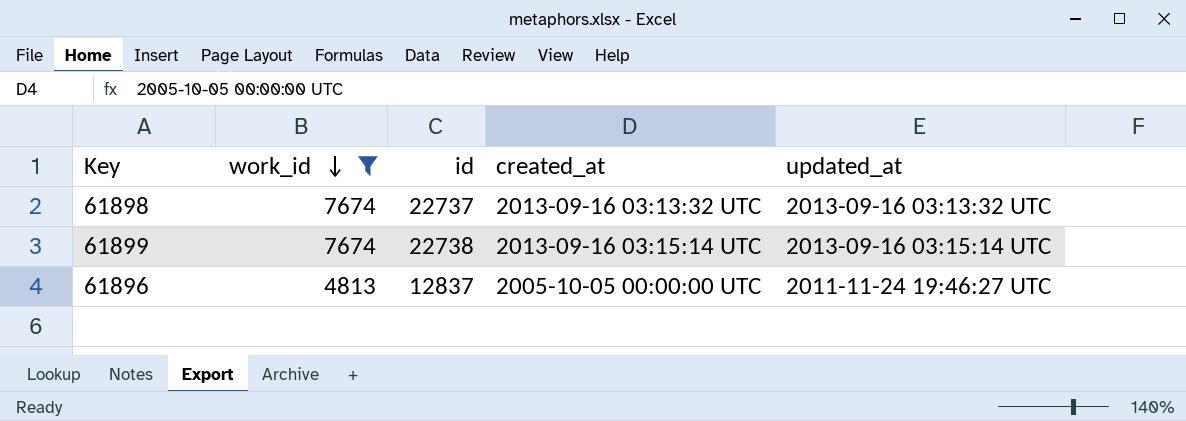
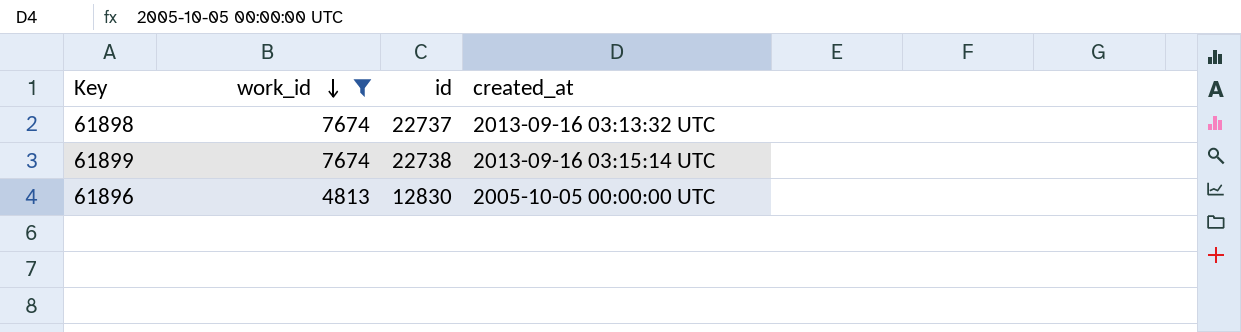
column updated_at | position: 5 -> none
61896 | id: 12837 -> 12830

